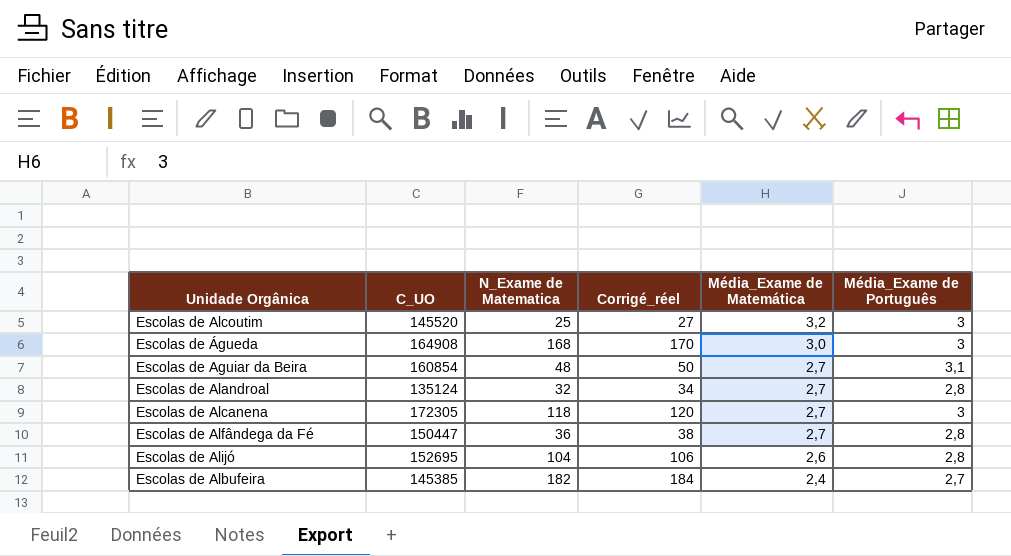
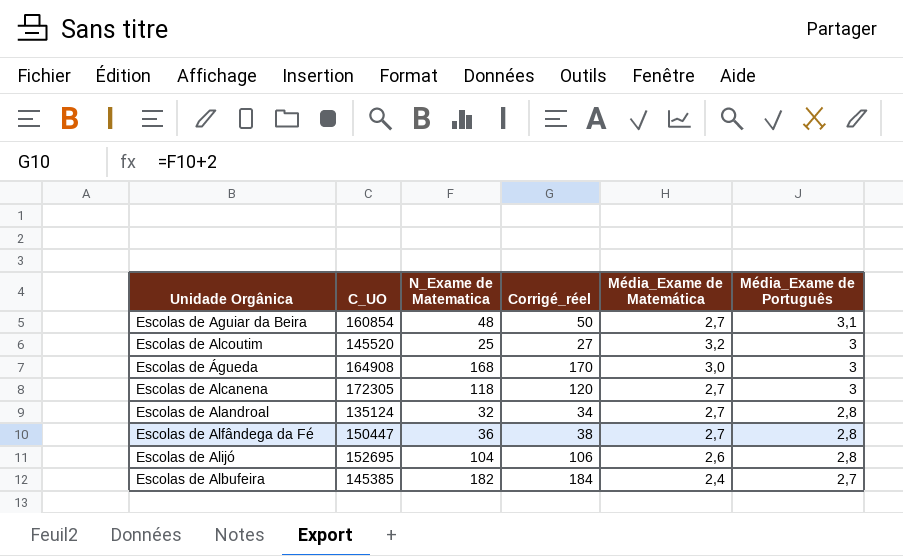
row order: Média_Exame de Matemática descending -> Média_Exame de Português descending

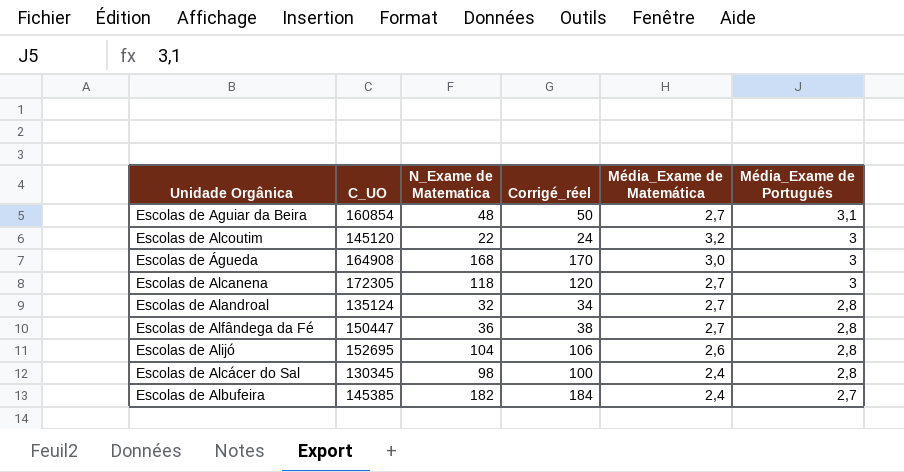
Escolas de Alcoutim | C_UO: 145520 -> 145120
Escolas de Alcoutim | N_Exame de Matematica: 25 -> 22
Escolas de Alcoutim | Corrigé_réel: 27 -> 24
row Escolas de Alcácer do Sal: none -> 130345 | 98 | 100 | 2,4 | 2,8

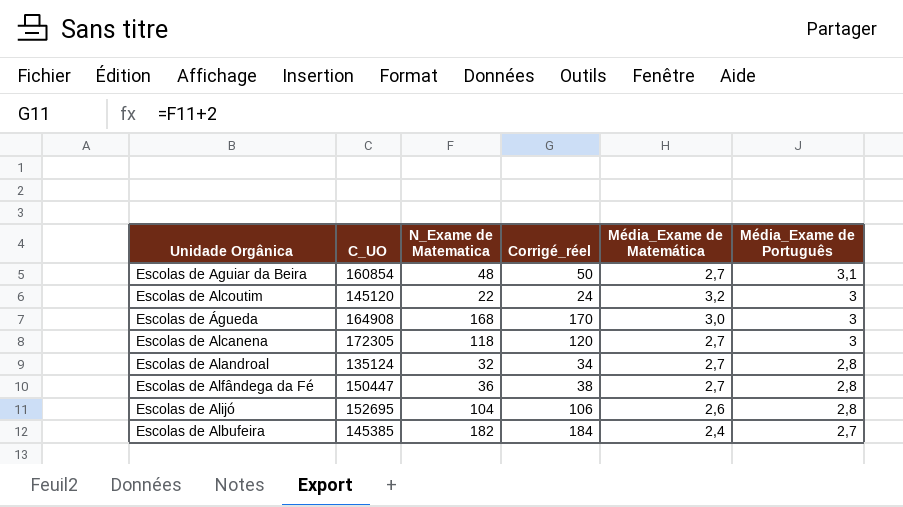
row Escolas de Alcácer do Sal: 130345 | 98 | 100 | 2,4 | 2,8 -> none

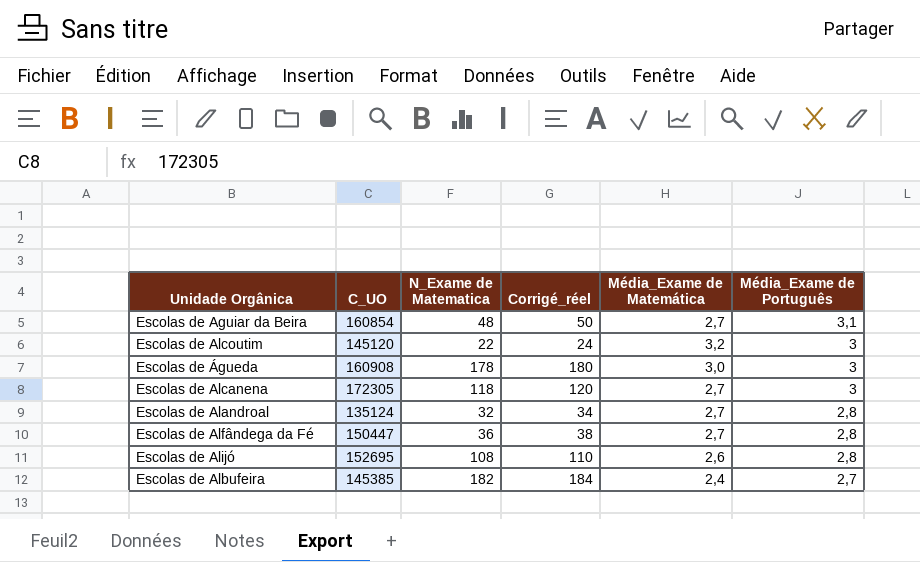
Escolas de Águeda | C_UO: 164908 -> 160908
Escolas de Águeda | N_Exame de Matematica: 168 -> 178
Escolas de Águeda | Corrigé_réel: 170 -> 180
Escolas de Alijó | N_Exame de Matematica: 104 -> 108
Escolas de Alijó | Corrigé_réel: 106 -> 110

